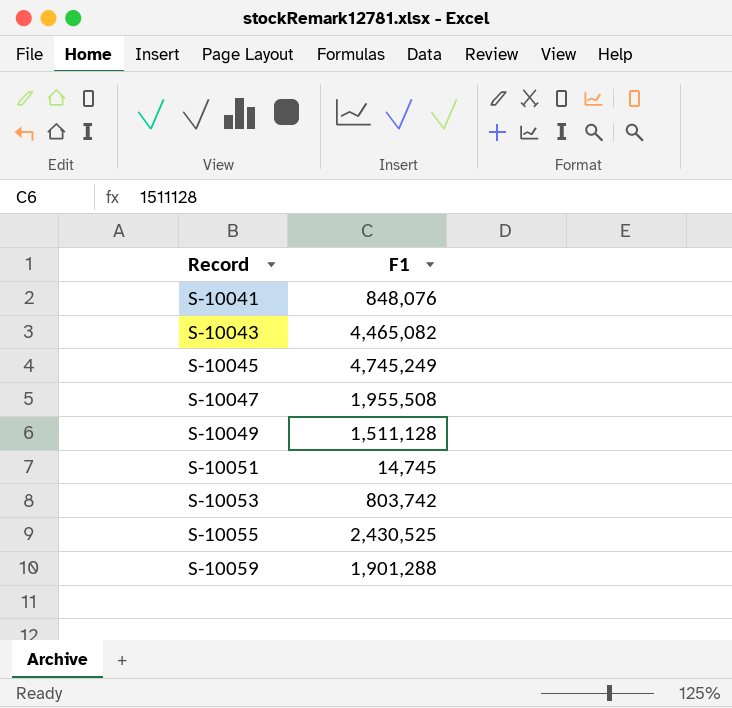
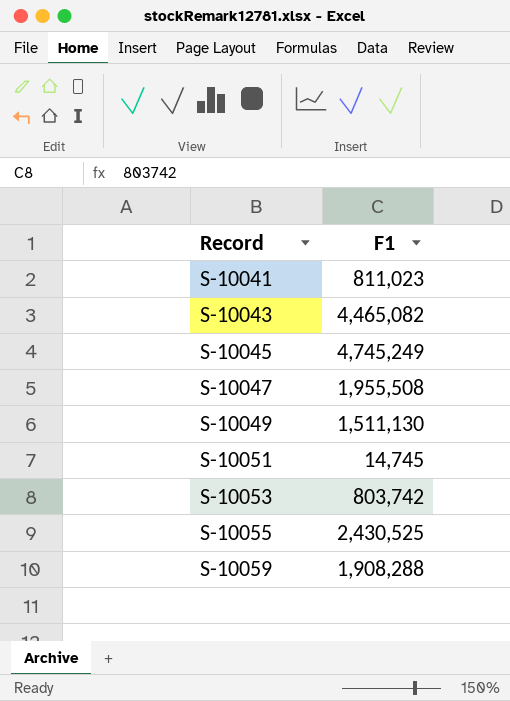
S-10041 | F1: 848,076 -> 811,023
S-10049 | F1: 1,511,128 -> 1,511,130
S-10059 | F1: 1,901,288 -> 1,908,288

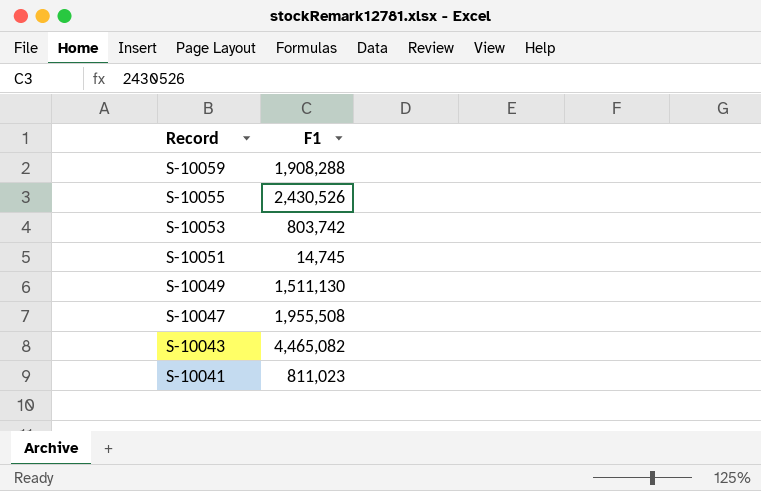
row order: Record ascending -> Record descending
row S-10045: 4,745,249 -> none
S-10055 | F1: 2,430,525 -> 2,430,526

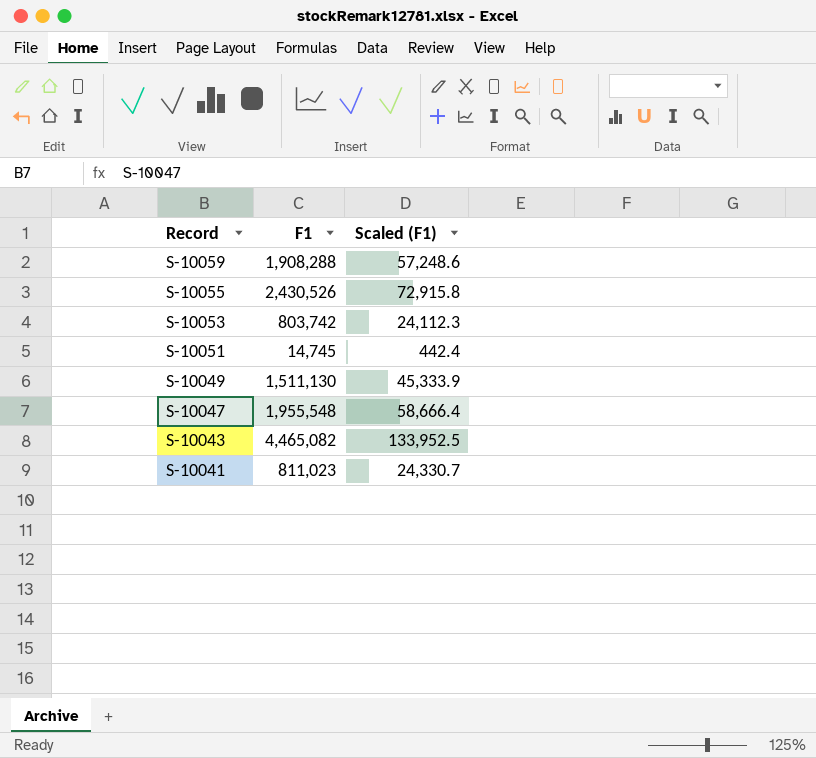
column Scaled (F1) | formula: none -> [F1] * 0.03
S-10047 | F1: 1,955,508 -> 1,955,548

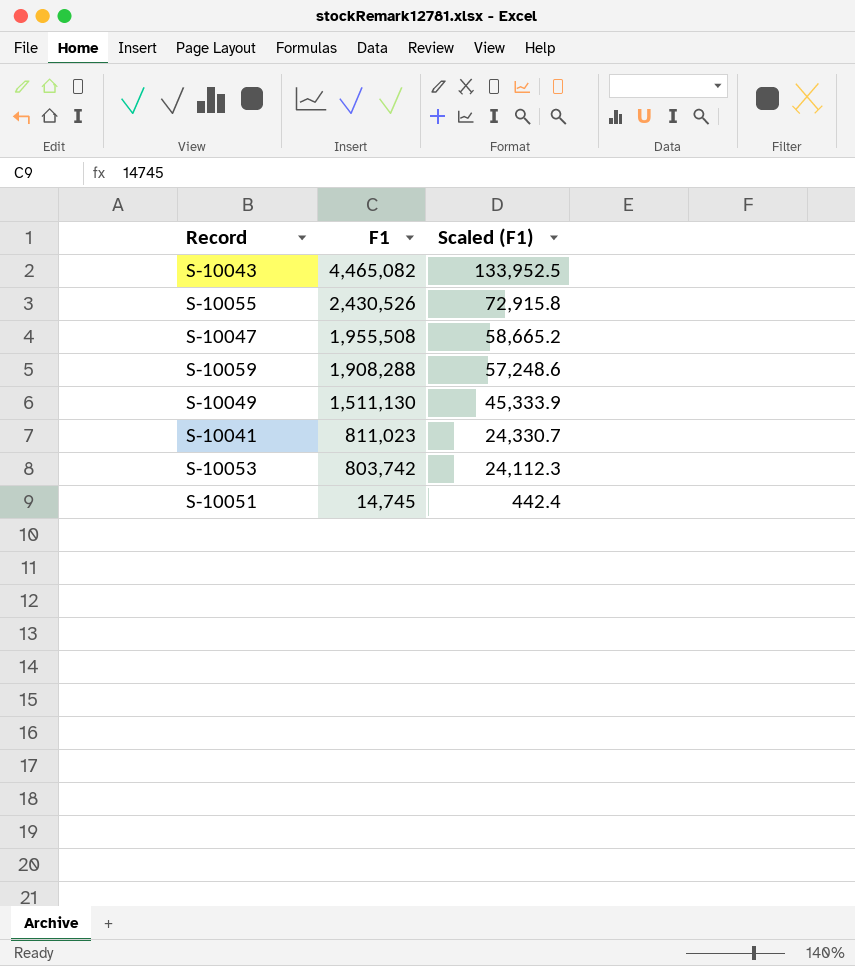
row order: Record descending -> F1 descending
S-10047 | F1: 1,955,548 -> 1,955,508
S-10047 | Scaled (F1): 58,666.4 -> 58,665.2

